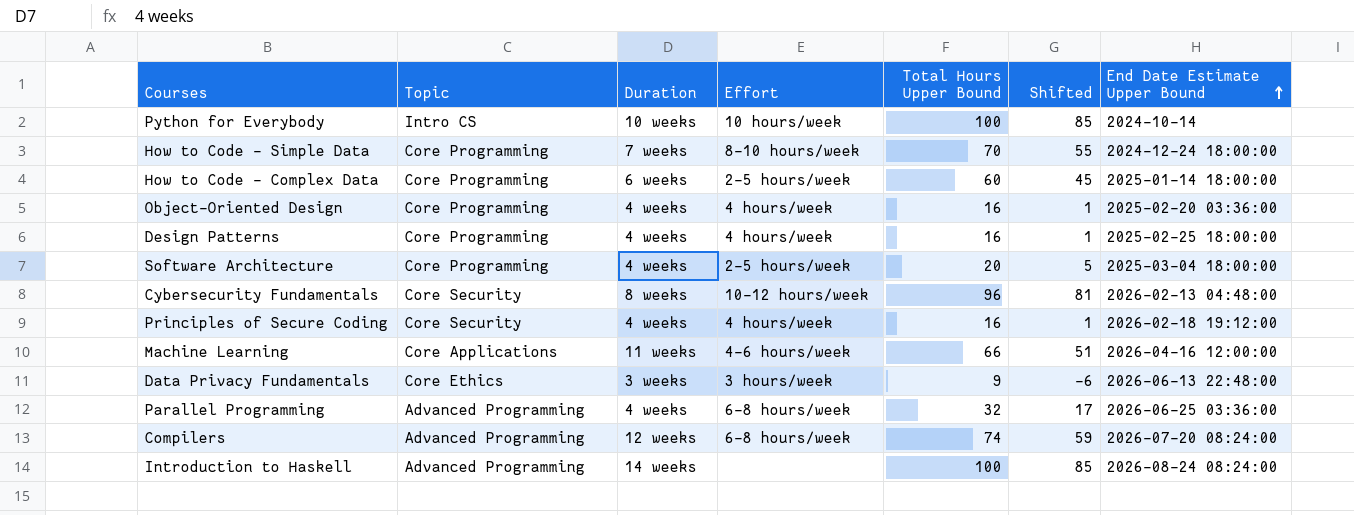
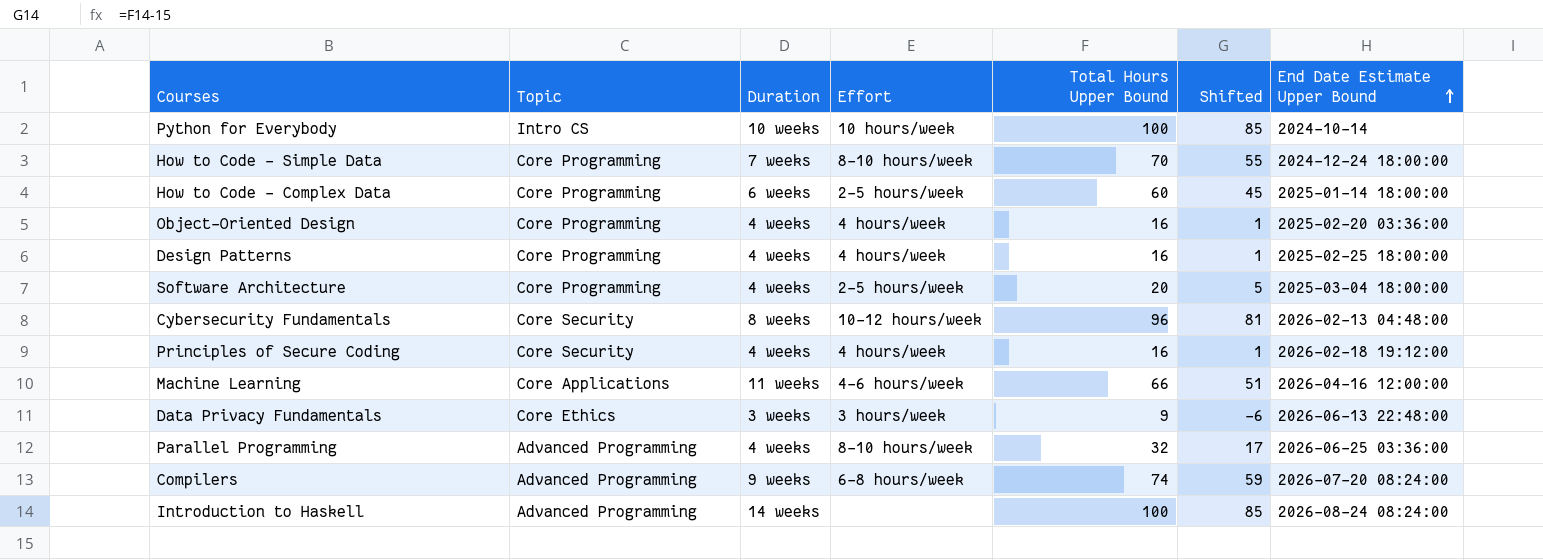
Parallel Programming | Effort: 6-8 hours/week -> 8-10 hours/week
Compilers | Duration: 12 weeks -> 9 weeks

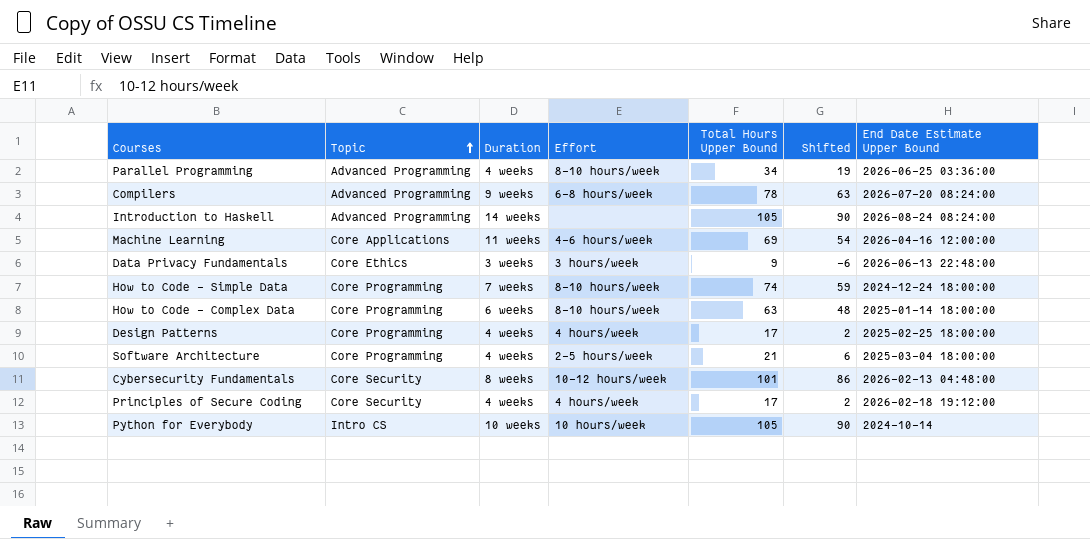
row order: End Date Estimate Upper Bound ascending -> Topic ascending
row Object-Oriented Design: Core Programming | 4 weeks | 4 hours/week | 16 | 1 | 2025-02-20 03:36:00 -> none
Parallel Programming | Total Hours Upper Bound: 32 -> 34
Parallel Programming | Shifted: 17 -> 19
Compilers | Total Hours Upper Bound: 74 -> 78
Compilers | Shifted: 59 -> 63
Introduction to Haskell | Total Hours Upper Bound: 100 -> 105
Introduction to Haskell | Shifted: 85 -> 90
Machine Learning | Total Hours Upper Bound: 66 -> 69
Machine Learning | Shifted: 51 -> 54
How to Code - Simple Data | Total Hours Upper Bound: 70 -> 74
How to Code - Simple Data | Shifted: 55 -> 59
How to Code - Complex Data | Effort: 2-5 hours/week -> 8-10 hours/week
How to Code - Complex Data | Total Hours Upper Bound: 60 -> 63
How to Code - Complex Data | Shifted: 45 -> 48
Design Patterns | Total Hours Upper Bound: 16 -> 17
Design Patterns | Shifted: 1 -> 2
Software Architecture | Total Hours Upper Bound: 20 -> 21
Software Architecture | Shifted: 5 -> 6
Cybersecurity Fundamentals | Total Hours Upper Bound: 96 -> 101
Cybersecurity Fundamentals | Shifted: 81 -> 86
Principles of Secure Coding | Total Hours Upper Bound: 16 -> 17
Principles of Secure Coding | Shifted: 1 -> 2
Python for Everybody | Total Hours Upper Bound: 100 -> 105
Python for Everybody | Shifted: 85 -> 90

